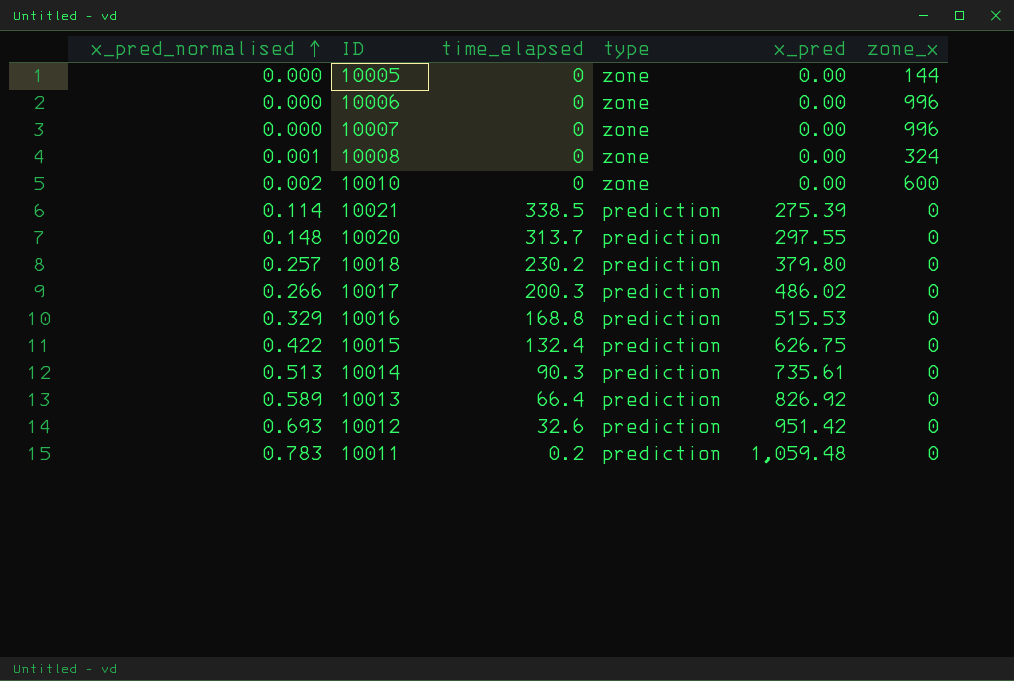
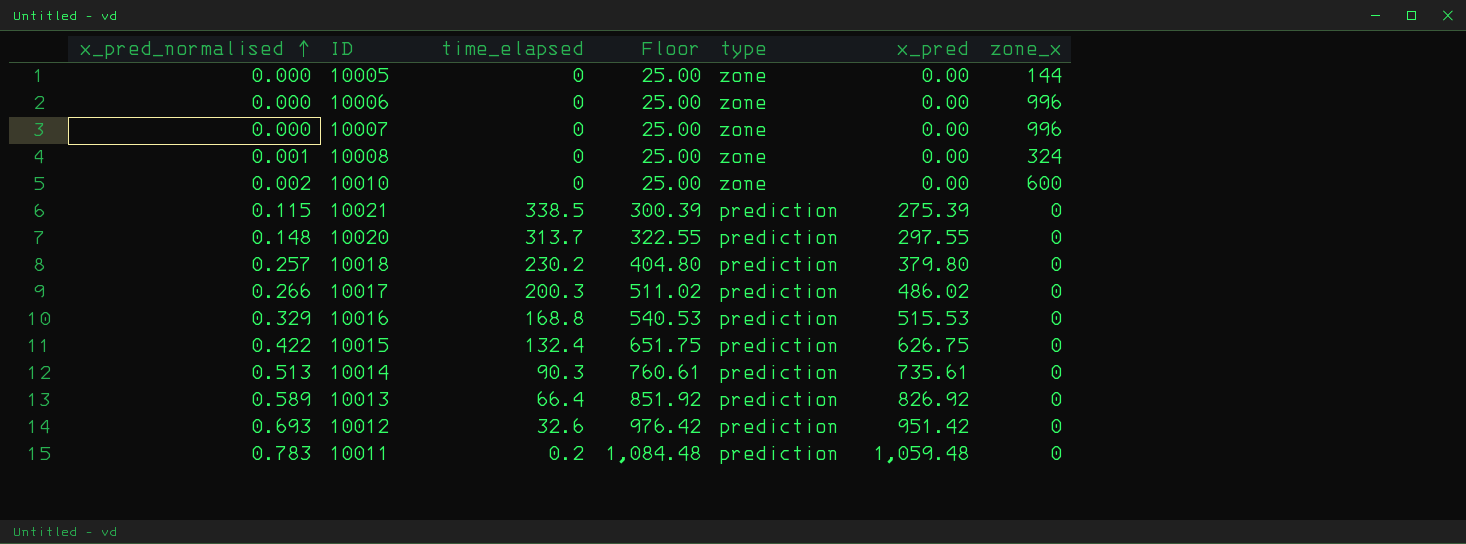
column Floor | formula: none -> [x_pred] + 25
10021 | x_pred_normalised: 0.114 -> 0.115

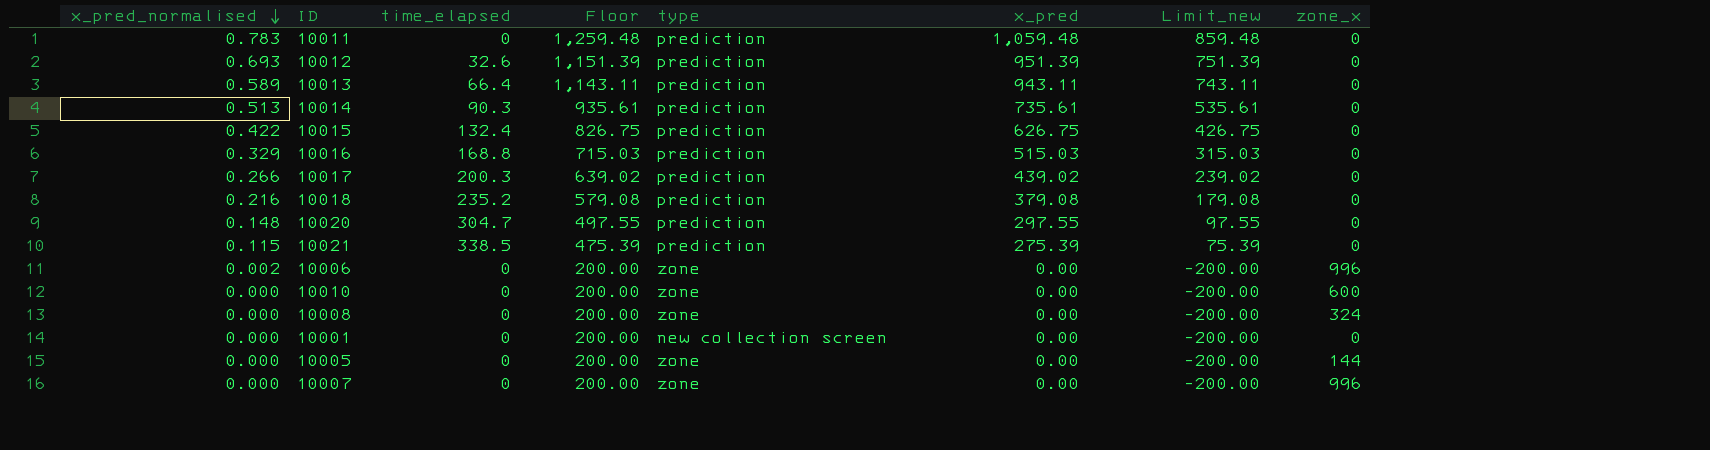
row order: x_pred_normalised ascending -> x_pred_normalised descending
column Floor | formula: [x_pred] + 25 -> [x_pred] + 200
column Limit_new | formula: none -> [x_pred] - 200
10011 | time_elapsed: 0.2 -> 0
10012 | x_pred: 951.42 -> 951.39
10013 | x_pred: 826.92 -> 943.11
10016 | x_pred: 515.53 -> 515.03
10017 | x_pred: 486.02 -> 439.02
10018 | x_pred_normalised: 0.257 -> 0.216
10018 | time_elapsed: 230.2 -> 235.2
10018 | x_pred: 379.80 -> 379.08
10020 | time_elapsed: 313.7 -> 304.7
10006 | x_pred_normalised: 0.000 -> 0.002
10010 | x_pred_normalised: 0.002 -> 0.000
10008 | x_pred_normalised: 0.001 -> 0.000
row 10001: none -> 0.000 | 0 | 200.00 | new collection screen | 0.00 | -200.00 | 0

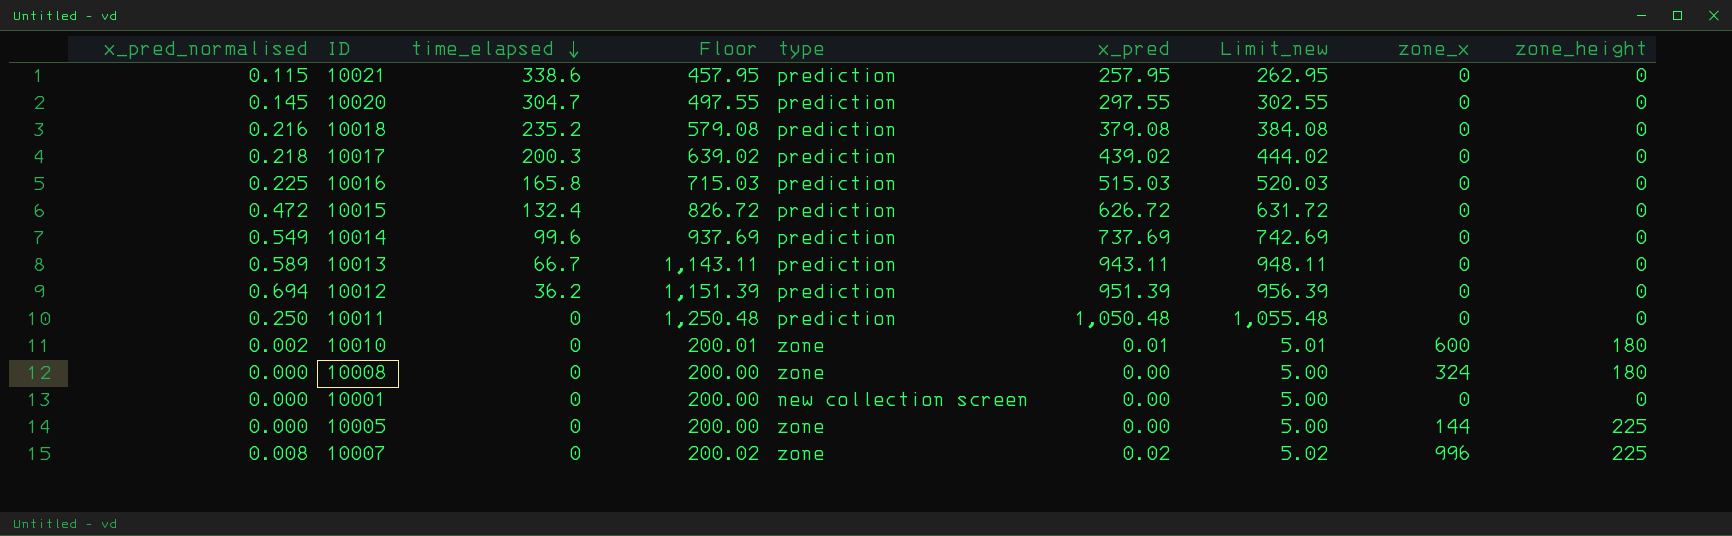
row order: x_pred_normalised descending -> time_elapsed descending
column Limit_new | formula: [x_pred] - 200 -> [x_pred] + 5
column zone_height | position: none -> 9
row 10006: 0.002 | 0 | 200.00 | zone | 0.00 | -200.00 | 996 -> none
10021 | time_elapsed: 338.5 -> 338.6
10021 | Floor: 475.39 -> 457.95
10021 | x_pred: 275.39 -> 257.95
10020 | x_pred_normalised: 0.148 -> 0.145
10017 | x_pred_normalised: 0.266 -> 0.218
10016 | x_pred_normalised: 0.329 -> 0.225
10016 | time_elapsed: 168.8 -> 165.8
10015 | x_pred_normalised: 0.422 -> 0.472
10015 | Floor: 826.75 -> 826.72
10015 | x_pred: 626.75 -> 626.72
10014 | x_pred_normalised: 0.513 -> 0.549
10014 | time_elapsed: 90.3 -> 99.6
10014 | Floor: 935.61 -> 937.69
10014 | x_pred: 735.61 -> 737.69
10013 | time_elapsed: 66.4 -> 66.7
10012 | x_pred_normalised: 0.693 -> 0.694
10012 | time_elapsed: 32.6 -> 36.2
10011 | x_pred_normalised: 0.783 -> 0.250
10011 | Floor: 1,259.48 -> 1,250.48
10011 | x_pred: 1,059.48 -> 1,050.48
10010 | x_pred_normalised: 0.000 -> 0.002
10010 | Floor: 200.00 -> 200.01
10010 | x_pred: 0.00 -> 0.01
10007 | x_pred_normalised: 0.000 -> 0.008
10007 | Floor: 200.00 -> 200.02
10007 | x_pred: 0.00 -> 0.02

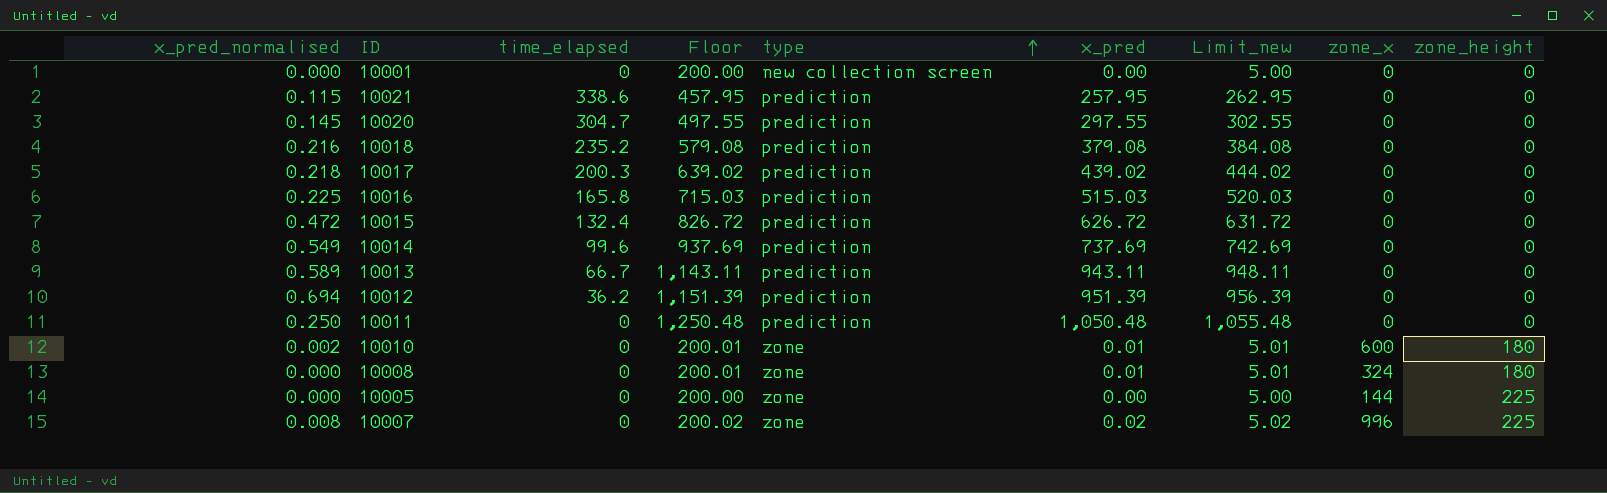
row order: time_elapsed descending -> type ascending
10008 | Floor: 200.00 -> 200.01
10008 | x_pred: 0.00 -> 0.01
10008 | Limit_new: 5.00 -> 5.01

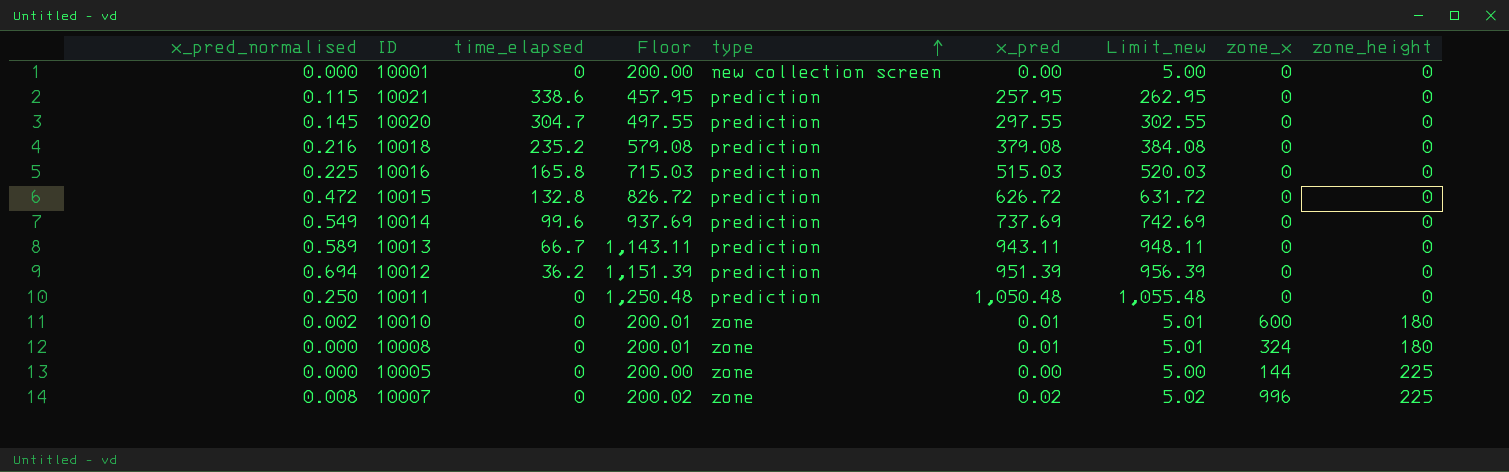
row 10017: 0.218 | 200.3 | 639.02 | prediction | 439.02 | 444.02 | 0 | 0 -> none
10015 | time_elapsed: 132.4 -> 132.8

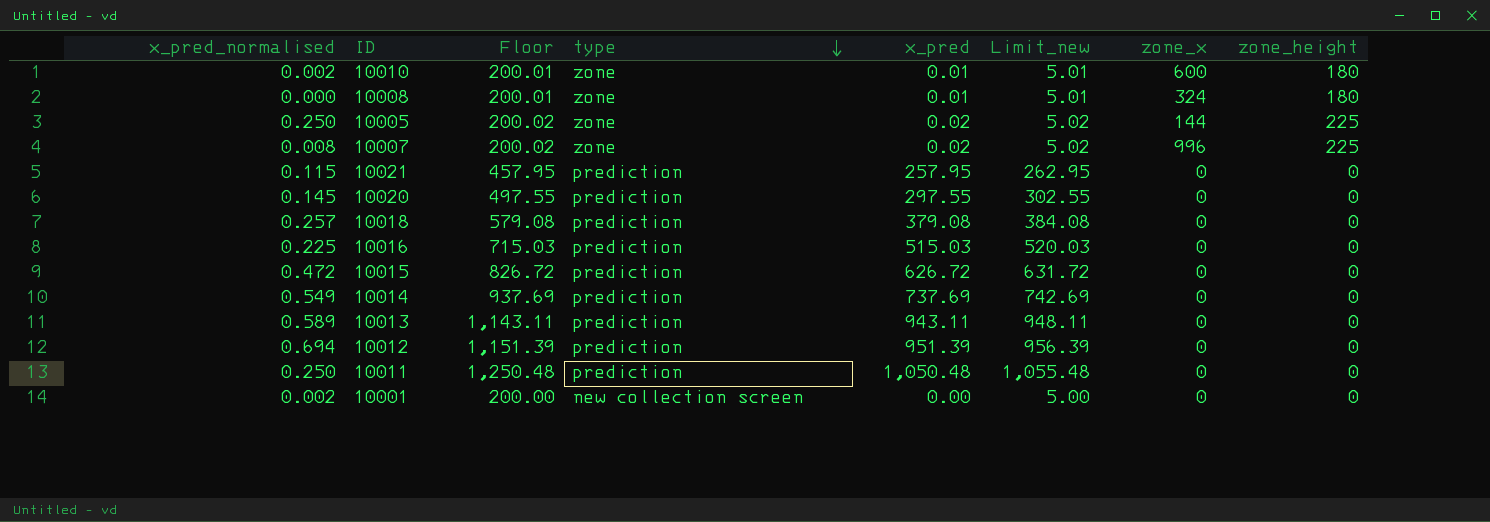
row order: type ascending -> type descending
column time_elapsed | position: 3 -> none
10005 | x_pred_normalised: 0.000 -> 0.250
10005 | Floor: 200.00 -> 200.02
10005 | x_pred: 0.00 -> 0.02
10005 | Limit_new: 5.00 -> 5.02
10018 | x_pred_normalised: 0.216 -> 0.257
10001 | x_pred_normalised: 0.000 -> 0.002

